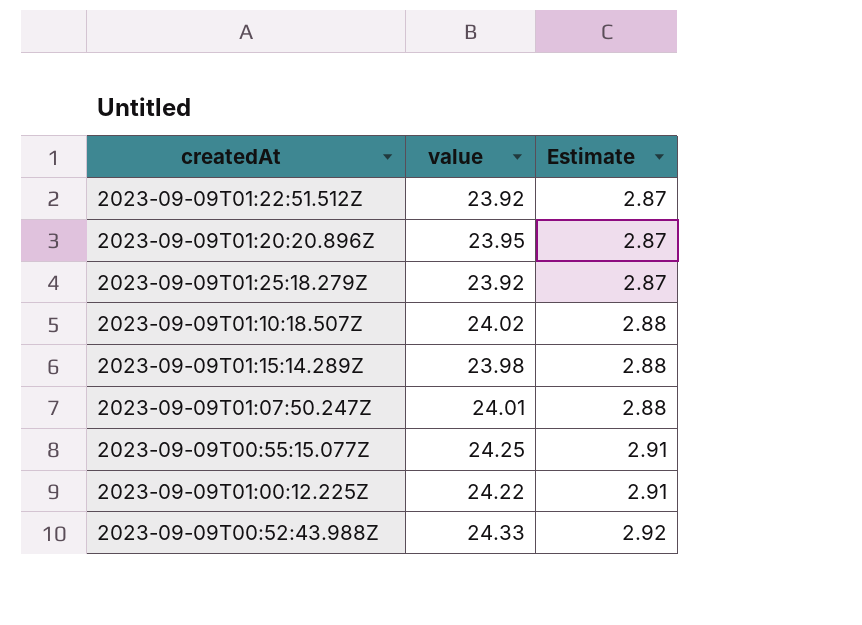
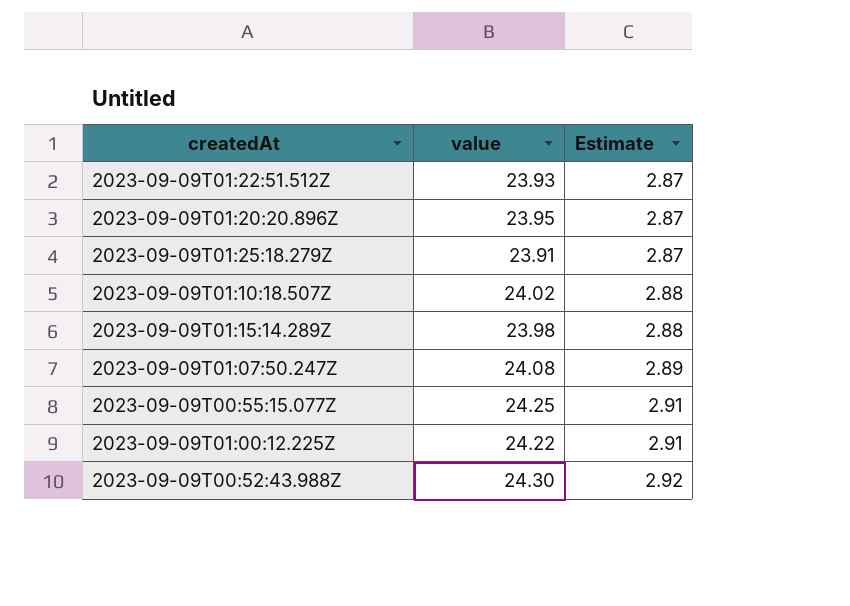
2023-09-09T01:22:51.512Z | value: 23.92 -> 23.93
2023-09-09T01:25:18.279Z | value: 23.92 -> 23.91
2023-09-09T01:07:50.247Z | value: 24.01 -> 24.08
2023-09-09T01:07:50.247Z | Estimate: 2.88 -> 2.89
2023-09-09T00:52:43.988Z | value: 24.33 -> 24.30

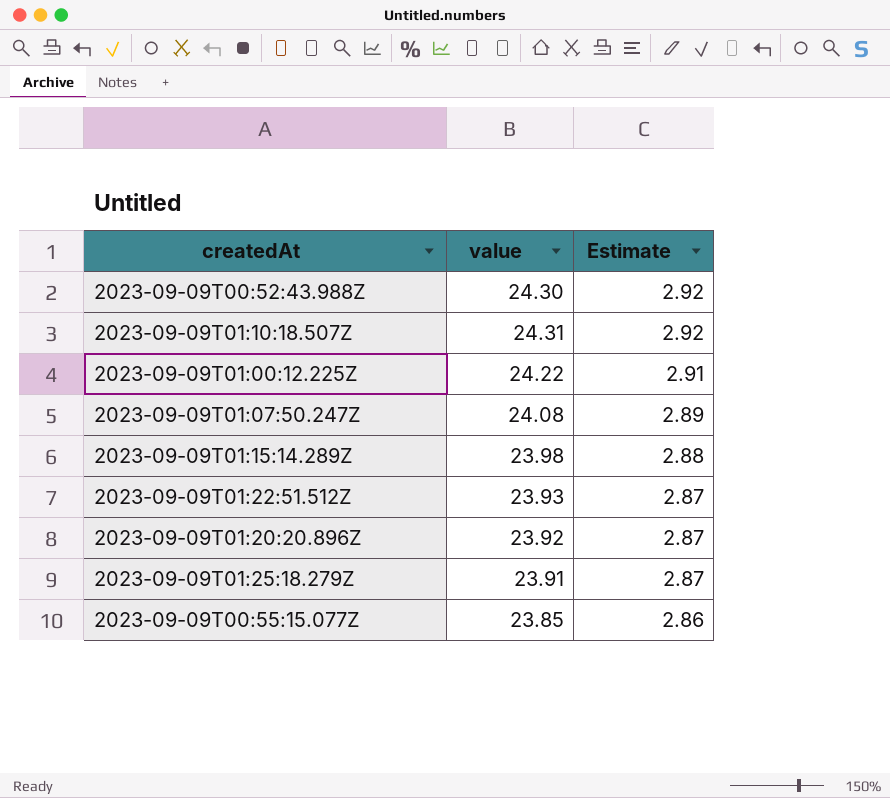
row order: Estimate ascending -> Estimate descending
2023-09-09T01:10:18.507Z | value: 24.02 -> 24.31
2023-09-09T01:10:18.507Z | Estimate: 2.88 -> 2.92
2023-09-09T01:20:20.896Z | value: 23.95 -> 23.92
2023-09-09T00:55:15.077Z | value: 24.25 -> 23.85
2023-09-09T00:55:15.077Z | Estimate: 2.91 -> 2.86

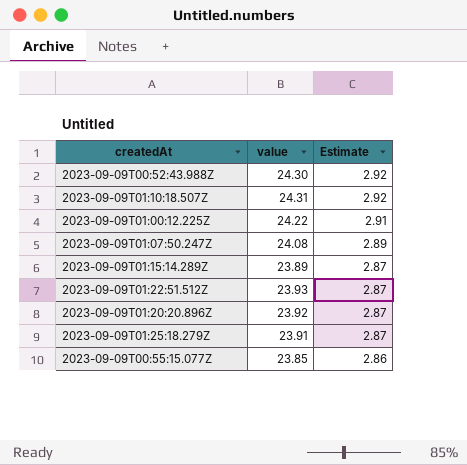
2023-09-09T01:15:14.289Z | value: 23.98 -> 23.89
2023-09-09T01:15:14.289Z | Estimate: 2.88 -> 2.87

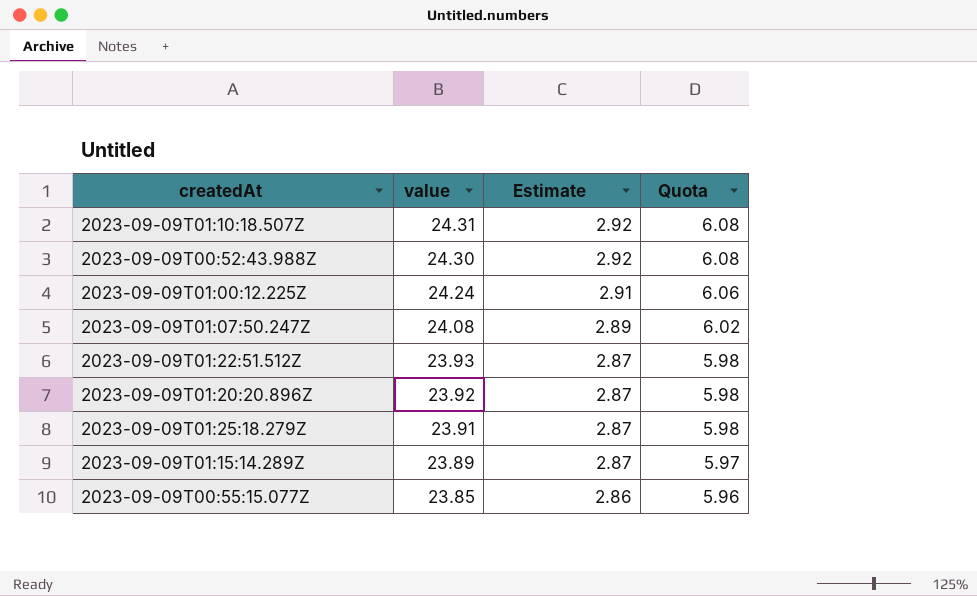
row order: Estimate descending -> value descending
column Quota | formula: none -> [value] * 0.25
2023-09-09T01:00:12.225Z | value: 24.22 -> 24.24

